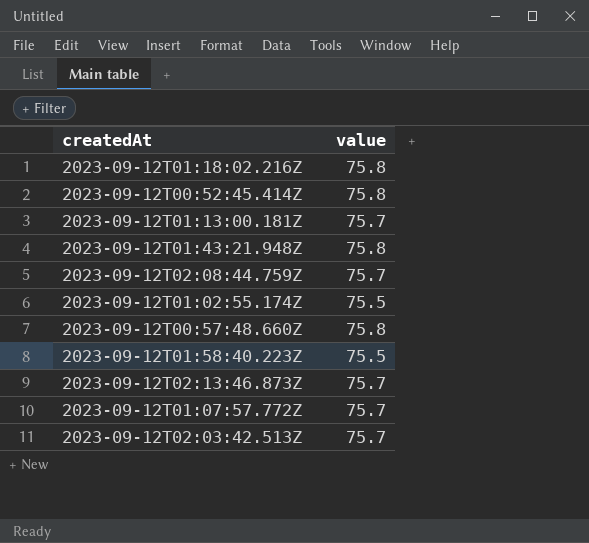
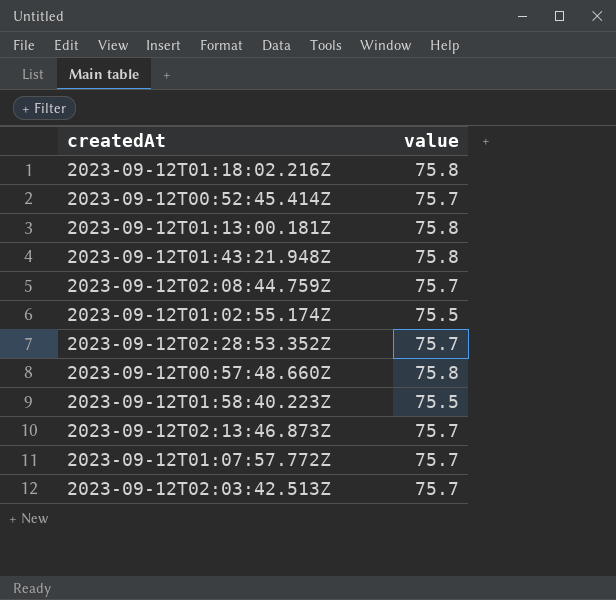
2023-09-12T00:52:45.414Z | value: 75.8 -> 75.7
2023-09-12T01:13:00.181Z | value: 75.7 -> 75.8
row 2023-09-12T02:28:53.352Z: none -> 75.7

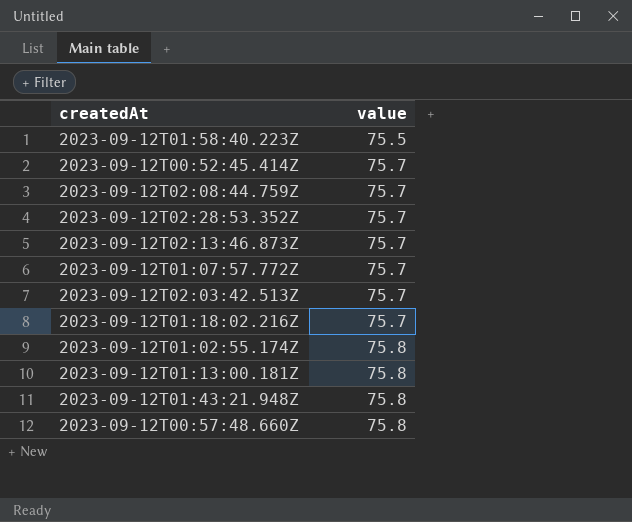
row order: none -> value ascending
2023-09-12T01:18:02.216Z | value: 75.8 -> 75.7
2023-09-12T01:02:55.174Z | value: 75.5 -> 75.8

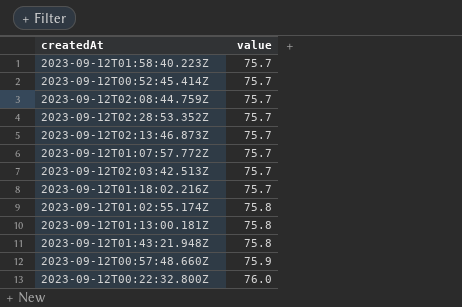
2023-09-12T01:58:40.223Z | value: 75.5 -> 75.7
2023-09-12T00:57:48.660Z | value: 75.8 -> 75.9
row 2023-09-12T00:22:32.800Z: none -> 76.0

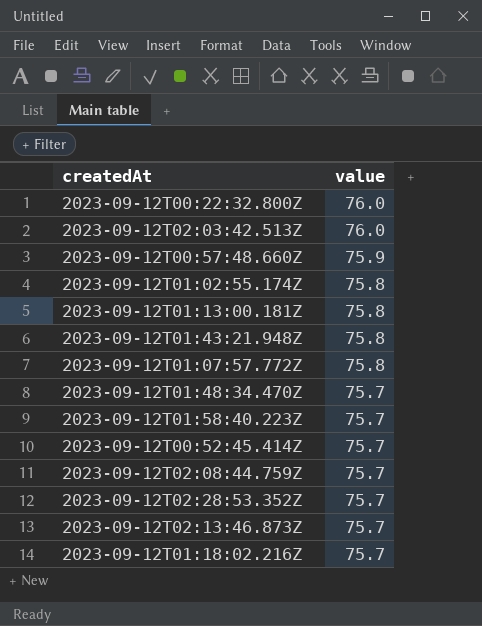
row order: value ascending -> value descending
2023-09-12T02:03:42.513Z | value: 75.7 -> 76.0
2023-09-12T01:07:57.772Z | value: 75.7 -> 75.8
row 2023-09-12T01:48:34.470Z: none -> 75.7

